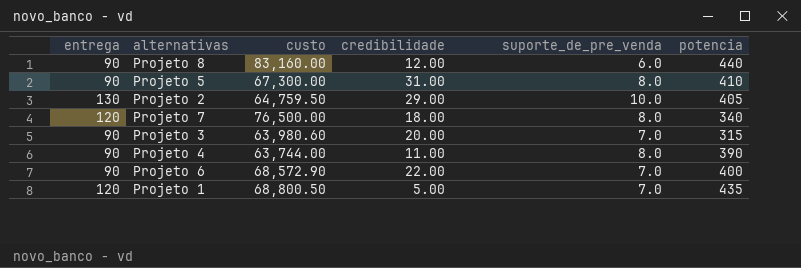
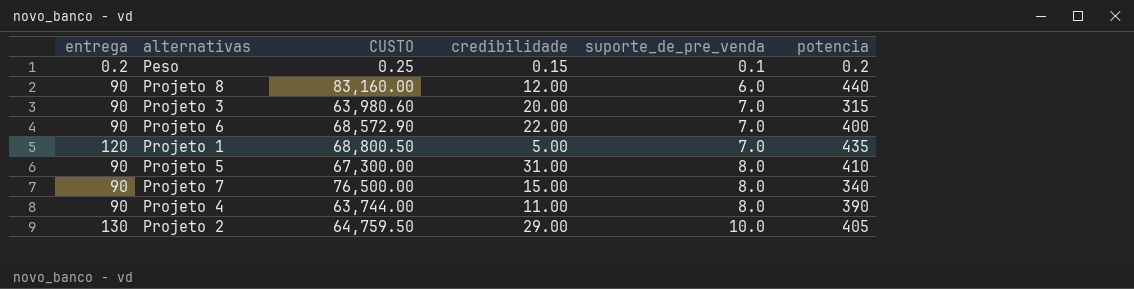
row order: none -> suporte_de_pre_venda ascending
column name: custo -> CUSTO
row Peso: none -> 0.2 | 0.25 | 0.15 | 0.1 | 0.2
Projeto 7 | entrega: 120 -> 90
Projeto 7 | credibilidade: 18.00 -> 15.00

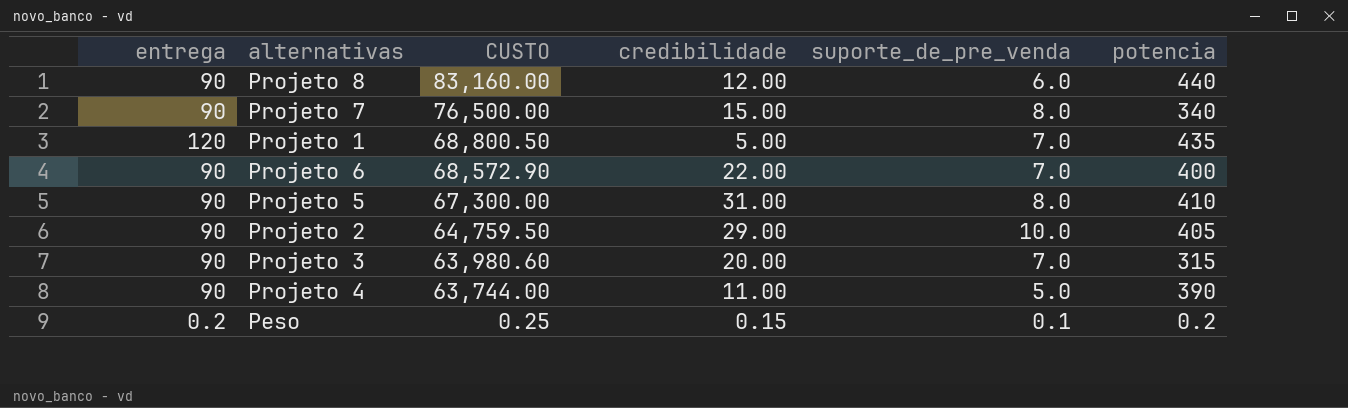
row order: suporte_de_pre_venda ascending -> CUSTO descending
Projeto 2 | entrega: 130 -> 90
Projeto 4 | suporte_de_pre_venda: 8.0 -> 5.0

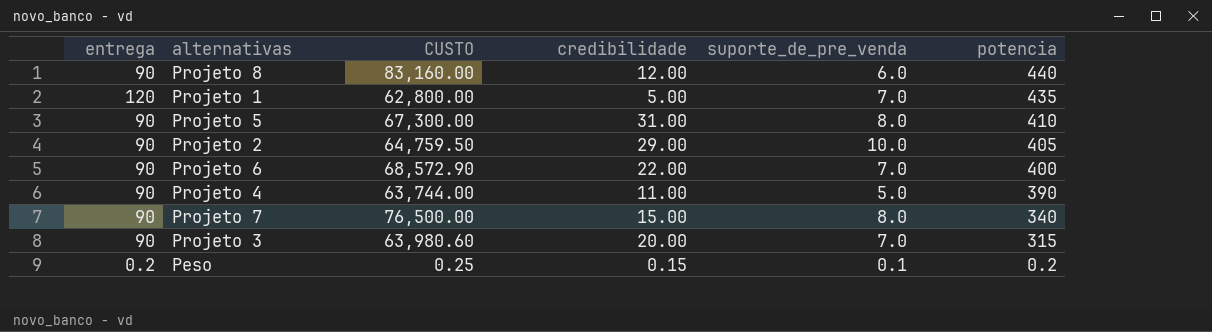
row order: CUSTO descending -> potencia descending
Projeto 1 | CUSTO: 68,800.50 -> 62,800.00

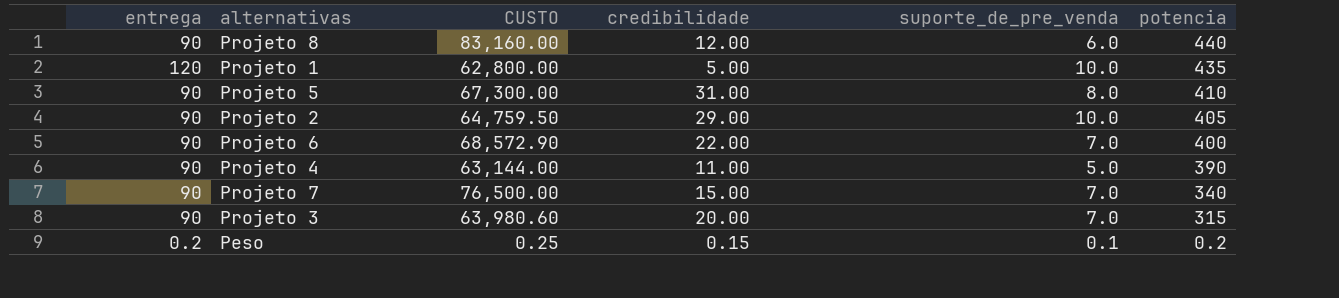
Projeto 1 | suporte_de_pre_venda: 7.0 -> 10.0
Projeto 4 | CUSTO: 63,744.00 -> 63,144.00
Projeto 7 | suporte_de_pre_venda: 8.0 -> 7.0

